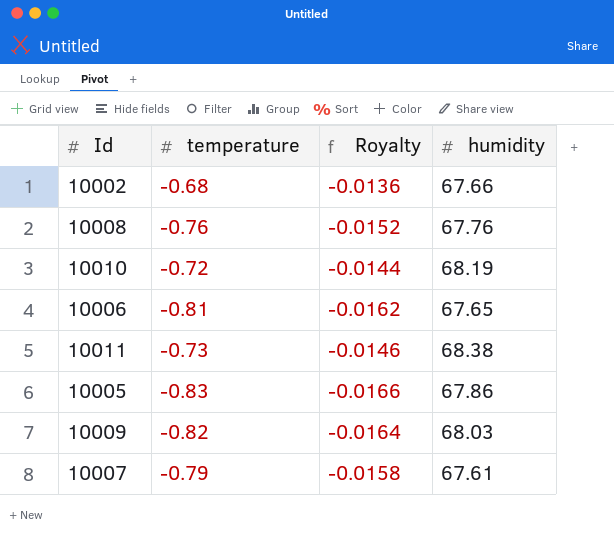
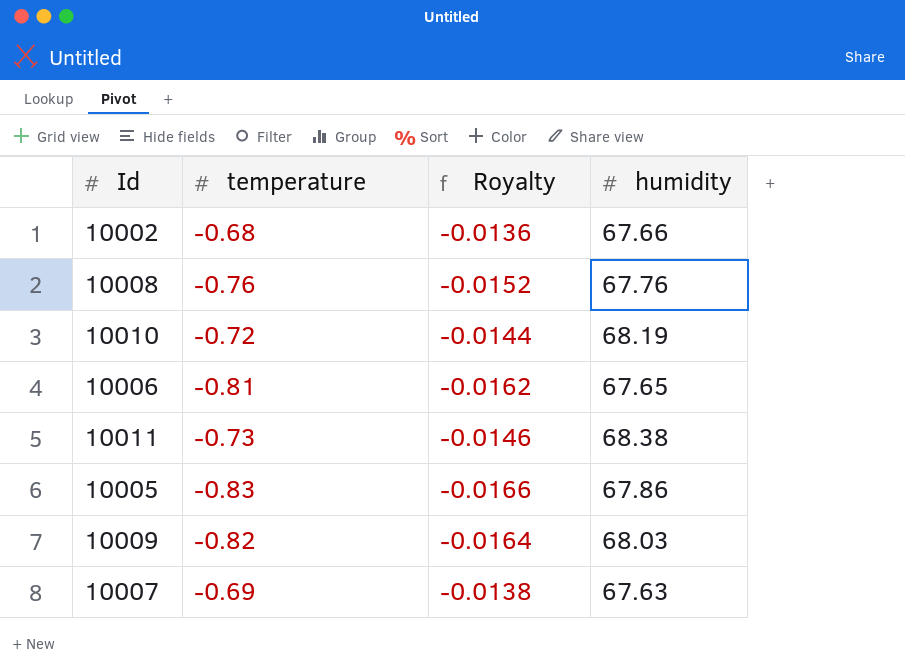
10007 | temperature: -0.79 -> -0.69
10007 | Royalty: -0.0158 -> -0.0138
10007 | humidity: 67.61 -> 67.63

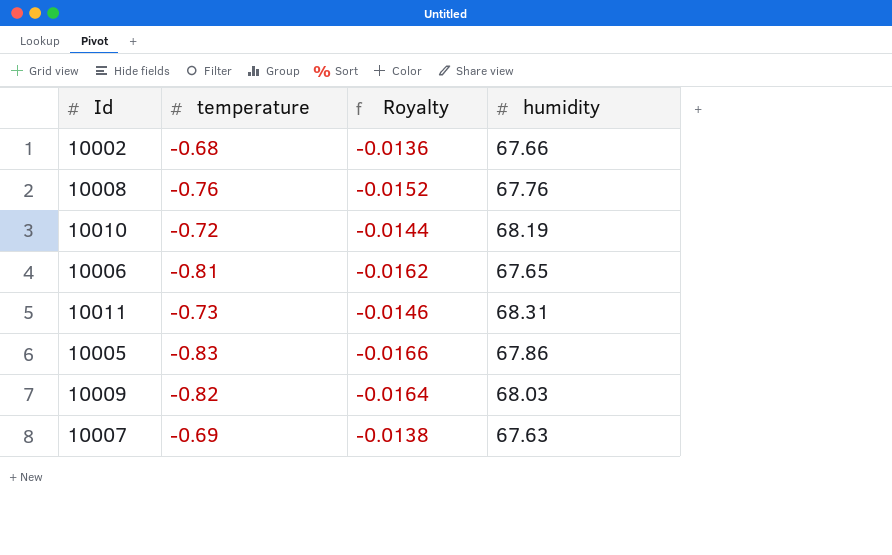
10011 | humidity: 68.38 -> 68.31

